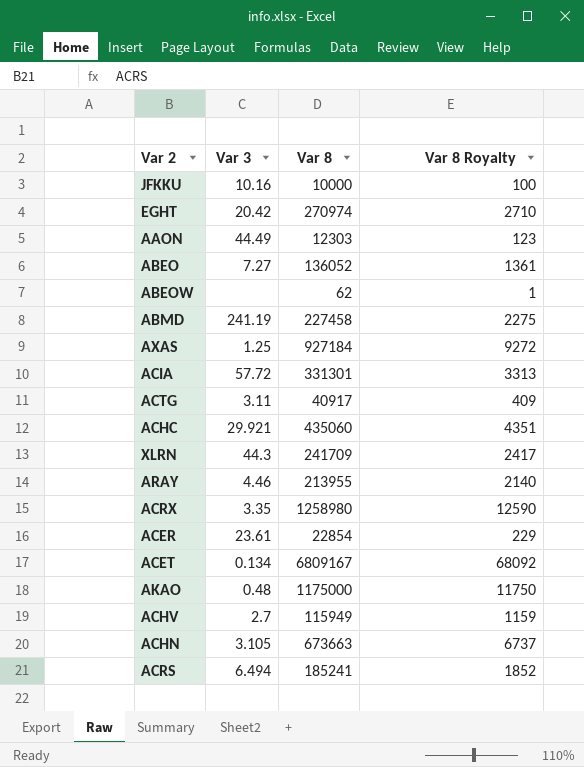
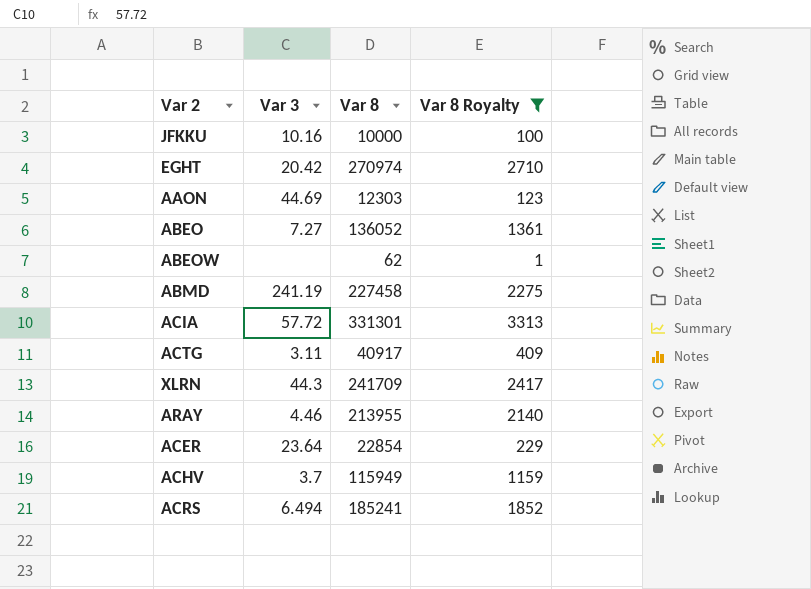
filter: none -> Var 8 Royalty <= 3313
AAON | Var 3: 44.49 -> 44.69
ACER | Var 3: 23.61 -> 23.64
ACHV | Var 3: 2.7 -> 3.7

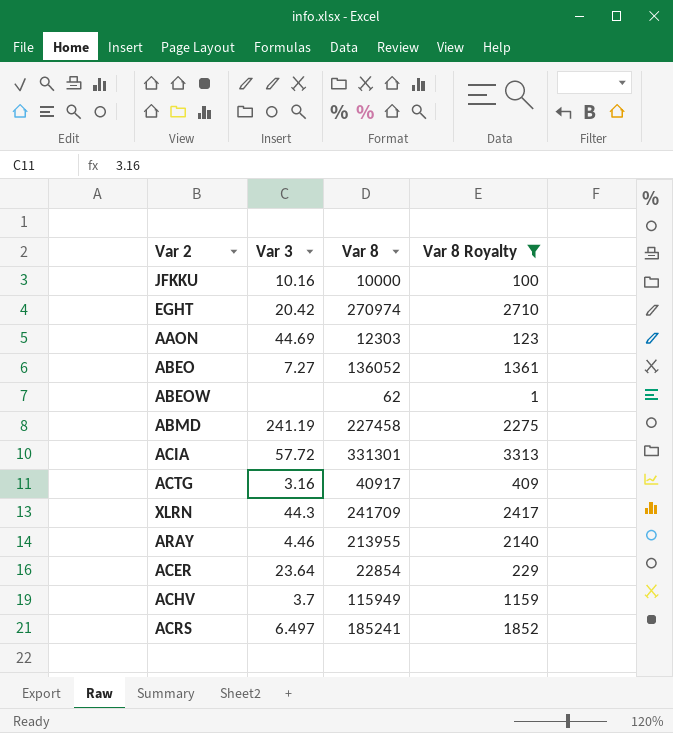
ACTG | Var 3: 3.11 -> 3.16
ACRS | Var 3: 6.494 -> 6.497

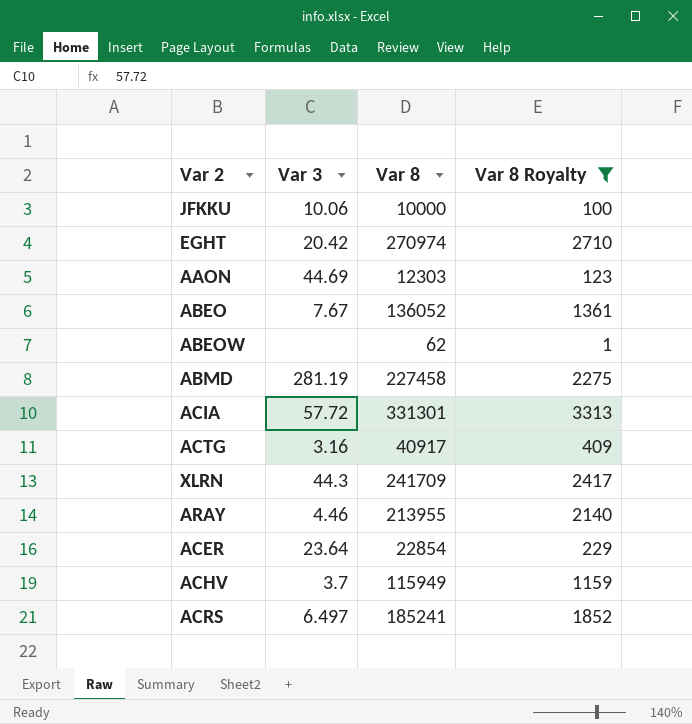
JFKKU | Var 3: 10.16 -> 10.06
ABEO | Var 3: 7.27 -> 7.67
ABMD | Var 3: 241.19 -> 281.19

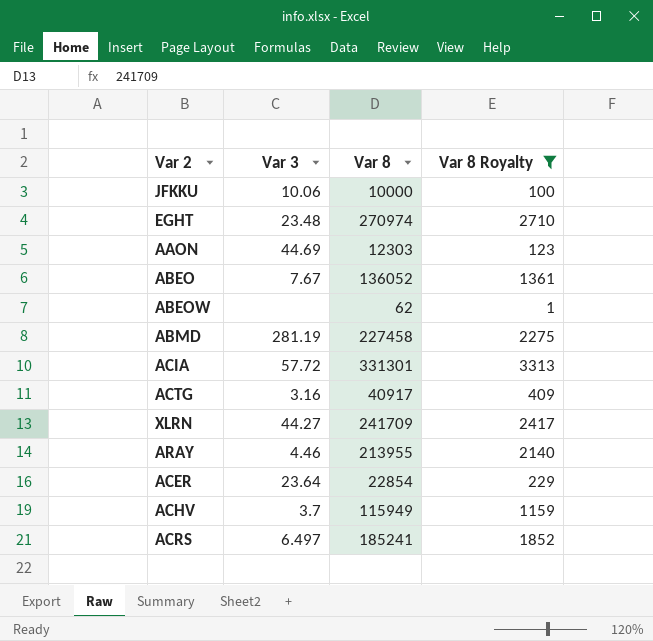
EGHT | Var 3: 20.42 -> 23.48
XLRN | Var 3: 44.3 -> 44.27

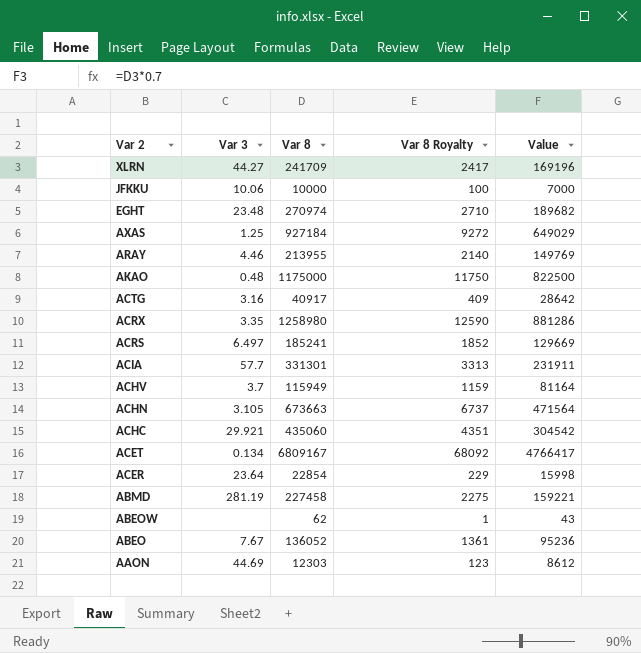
filter: Var 8 Royalty <= 3313 -> none
row order: none -> Var 2 descending
column Value | formula: none -> [Var 8] * 0.7
ACIA | Var 3: 57.72 -> 57.7

